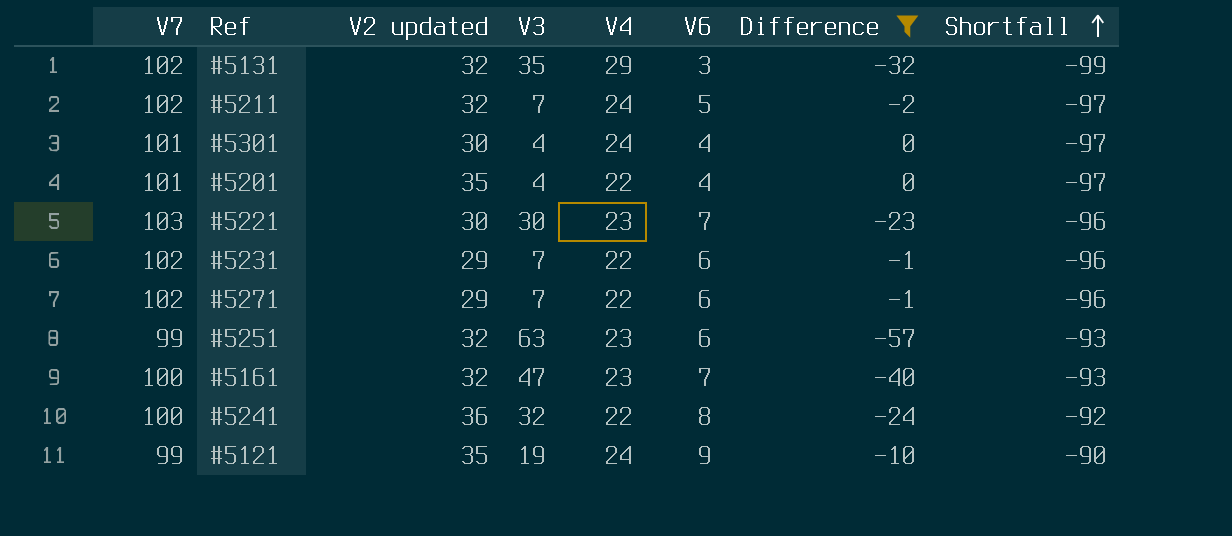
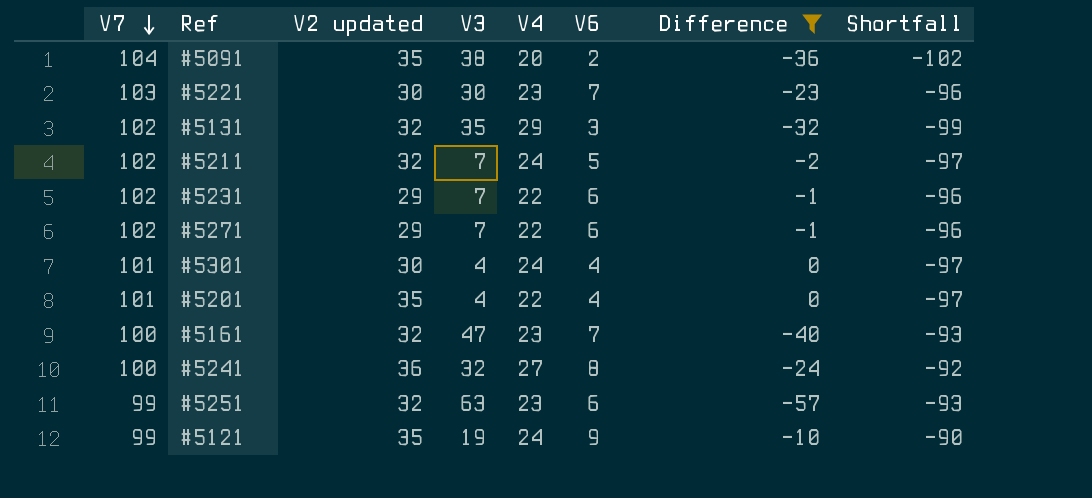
row order: Shortfall ascending -> V7 descending
row #5091: none -> 104 | 35 | 38 | 20 | 2 | -36 | -102
#5241 | V4: 22 -> 27

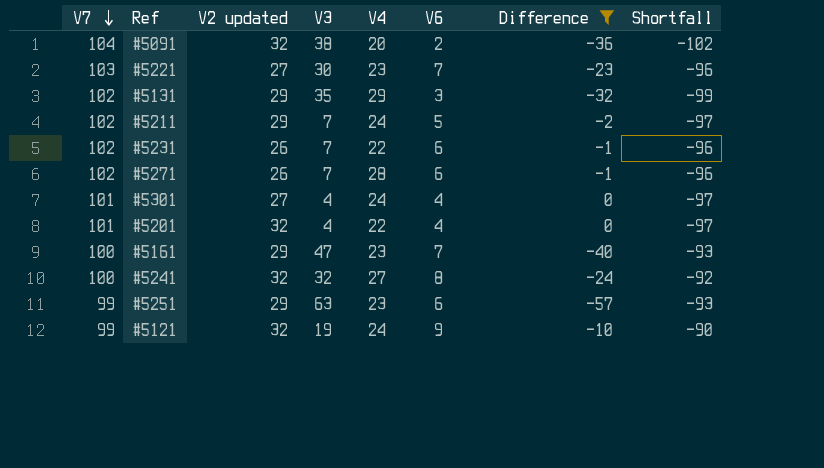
#5091 | V2 updated: 35 -> 32
#5221 | V2 updated: 30 -> 27
#5131 | V2 updated: 32 -> 29
#5211 | V2 updated: 32 -> 29
#5231 | V2 updated: 29 -> 26
#5271 | V2 updated: 29 -> 26
#5271 | V4: 22 -> 28
#5301 | V2 updated: 30 -> 27
#5201 | V2 updated: 35 -> 32
#5161 | V2 updated: 32 -> 29
#5241 | V2 updated: 36 -> 32
#5251 | V2 updated: 32 -> 29
#5121 | V2 updated: 35 -> 32

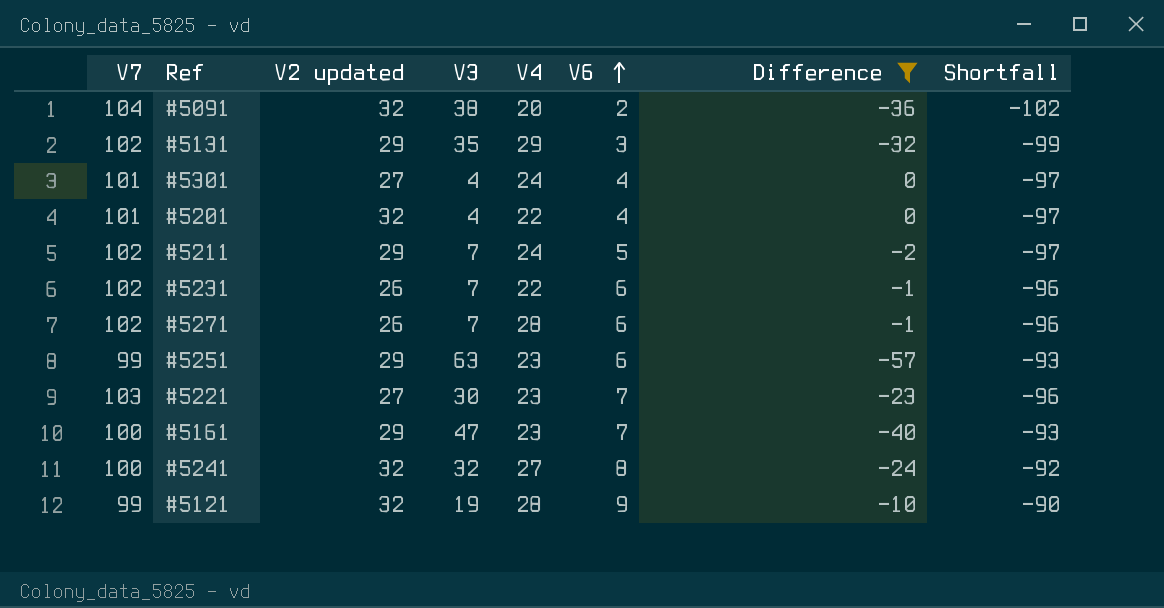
row order: V7 descending -> V6 ascending
#5121 | V4: 24 -> 28

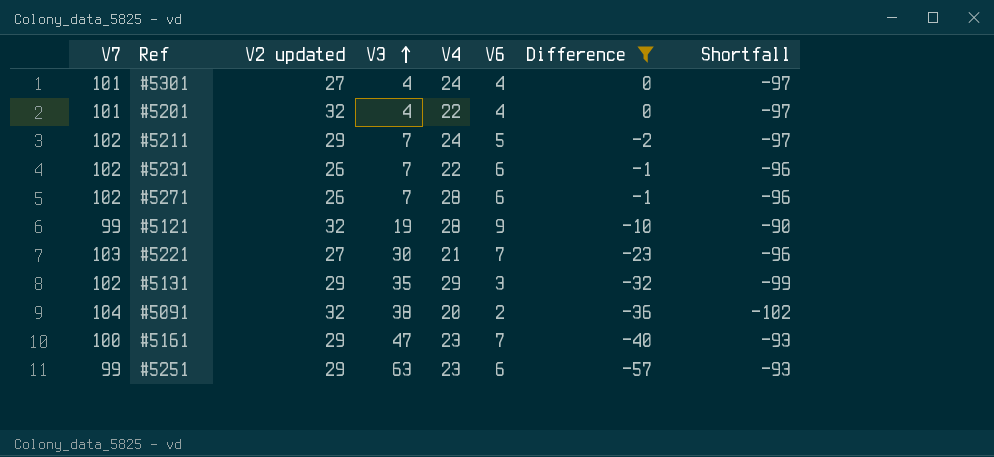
row order: V6 ascending -> V3 ascending
row #5241: 100 | 32 | 32 | 27 | 8 | -24 | -92 -> none
#5221 | V4: 23 -> 21

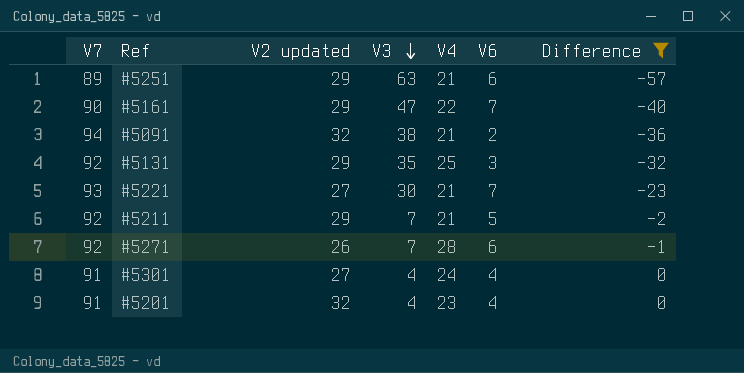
row order: V3 ascending -> V3 descending
column Shortfall | formula: [V6] - [V7] -> none
row #5231: 102 | 26 | 7 | 22 | 6 | -1 | -96 -> none
row #5121: 99 | 32 | 19 | 28 | 9 | -10 | -90 -> none
#5251 | V7: 99 -> 89
#5251 | V4: 23 -> 21
#5161 | V7: 100 -> 90
#5161 | V4: 23 -> 22
#5091 | V7: 104 -> 94
#5091 | V4: 20 -> 21
#5131 | V7: 102 -> 92
#5131 | V4: 29 -> 25
#5221 | V7: 103 -> 93
#5211 | V7: 102 -> 92
#5211 | V4: 24 -> 21
#5271 | V7: 102 -> 92
#5301 | V7: 101 -> 91
#5201 | V7: 101 -> 91
#5201 | V4: 22 -> 23

